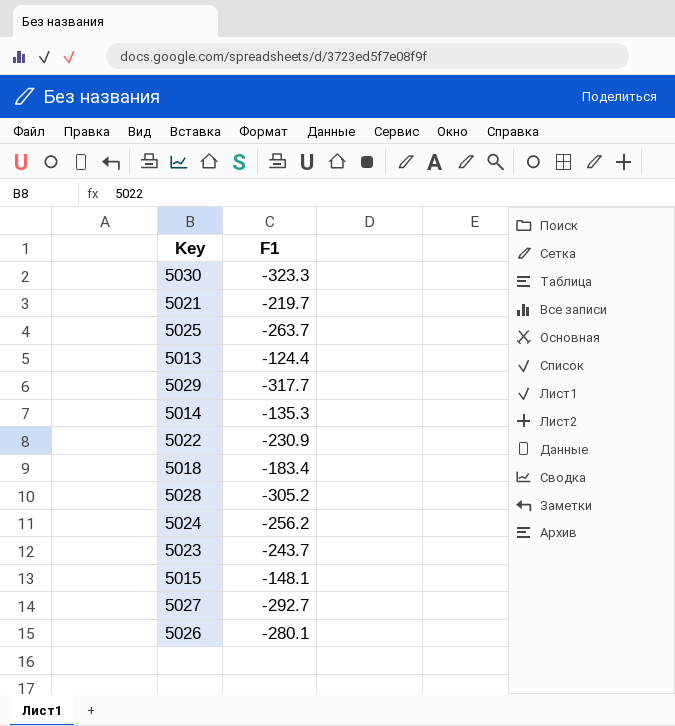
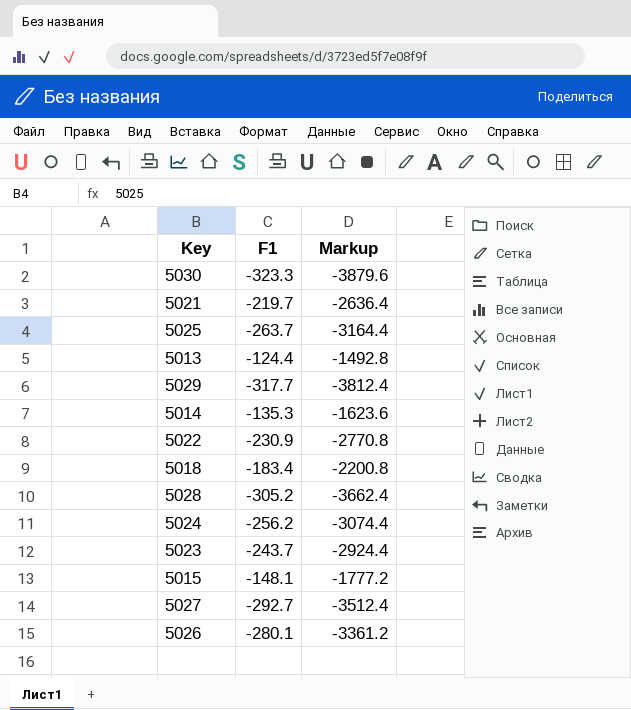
column Markup | formula: none -> [F1] * 12

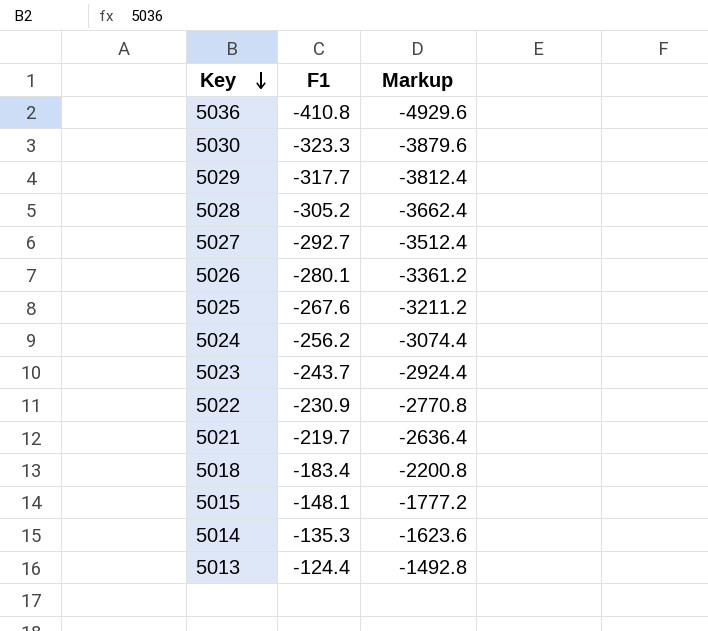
row order: none -> Key descending
row 5036: none -> -410.8 | -4929.6
5025 | F1: -263.7 -> -267.6
5025 | Markup: -3164.4 -> -3211.2

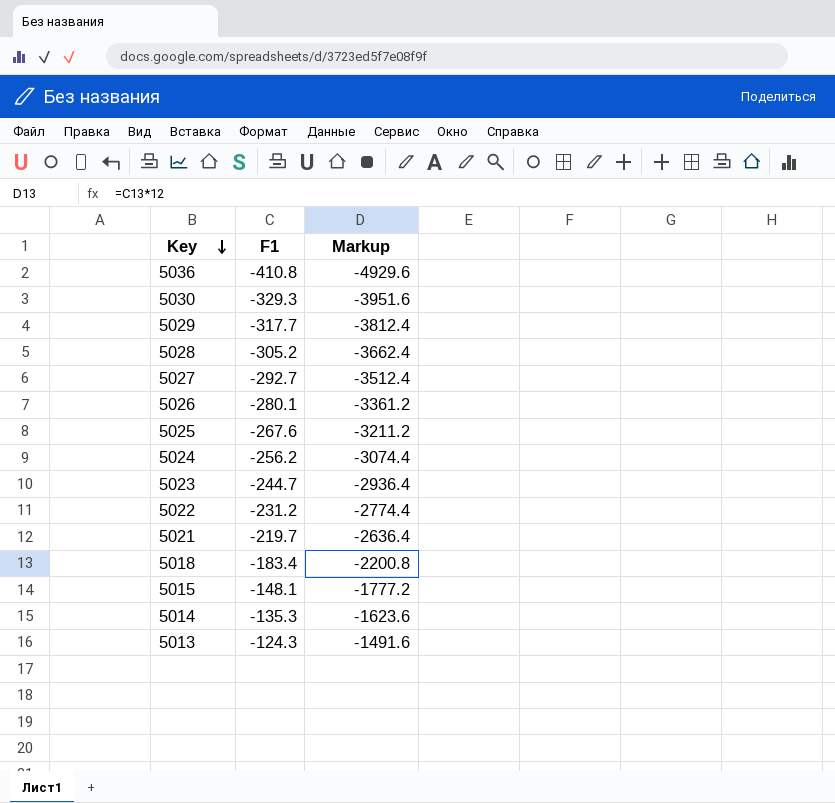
5030 | F1: -323.3 -> -329.3
5030 | Markup: -3879.6 -> -3951.6
5023 | F1: -243.7 -> -244.7
5023 | Markup: -2924.4 -> -2936.4
5022 | F1: -230.9 -> -231.2
5022 | Markup: -2770.8 -> -2774.4
5013 | F1: -124.4 -> -124.3
5013 | Markup: -1492.8 -> -1491.6

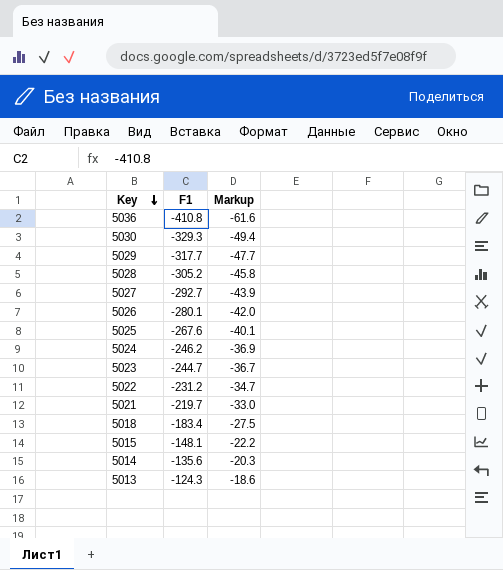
column Markup | formula: [F1] * 12 -> [F1] * 0.15
5024 | F1: -256.2 -> -246.2
5014 | F1: -135.3 -> -135.6

